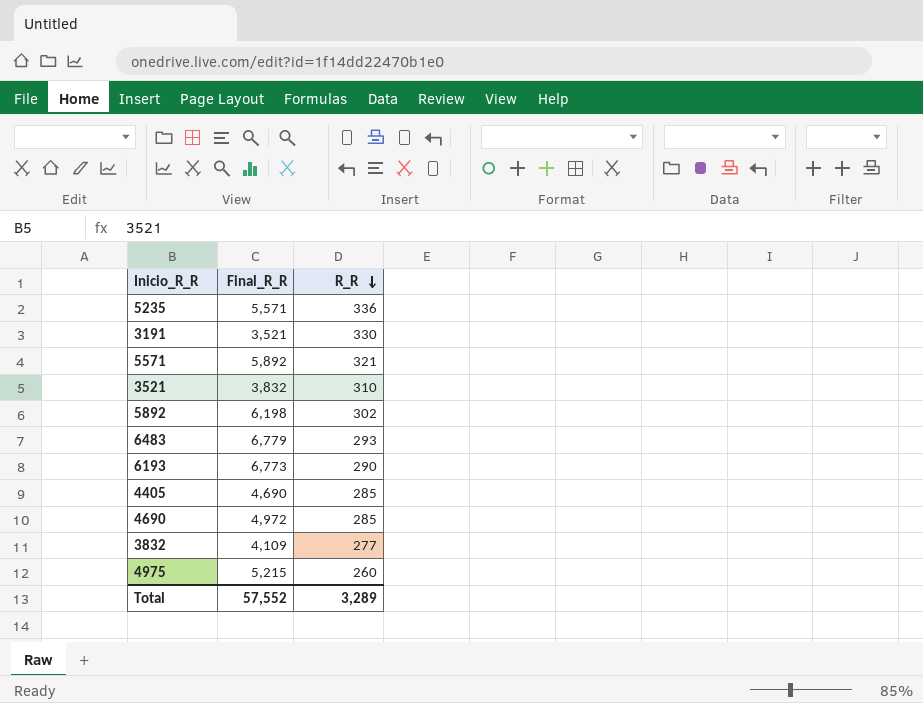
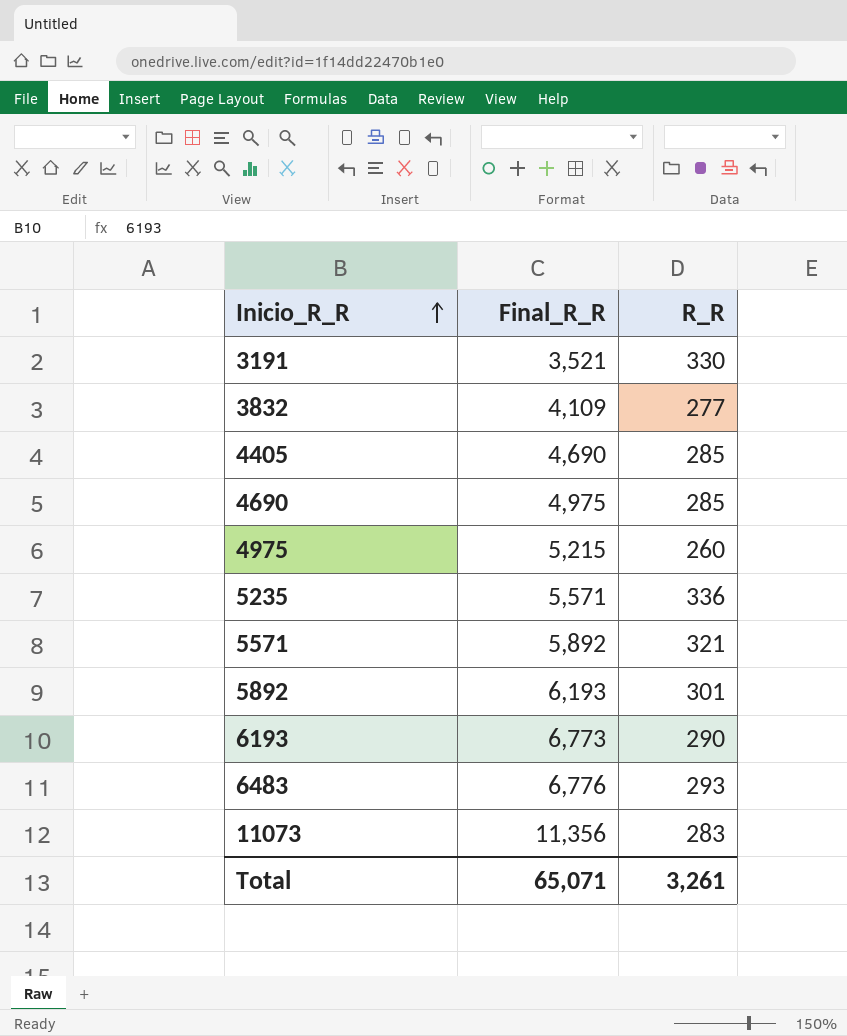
row order: R_R descending -> Inicio_R_R ascending
row 3521: 3,832 | 310 -> none
4690 | Final_R_R: 4,972 -> 4,975
5892 | Final_R_R: 6,198 -> 6,193
5892 | R_R: 302 -> 301
6483 | Final_R_R: 6,779 -> 6,776
row 11073: none -> 11,356 | 283
Total | Final_R_R: 57,552 -> 65,071
Total | R_R: 3,289 -> 3,261

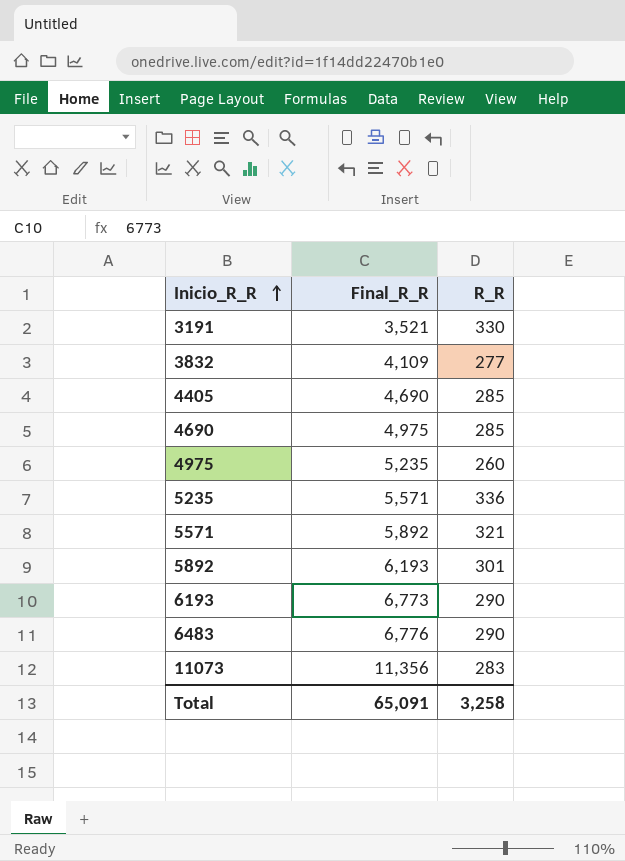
4975 | Final_R_R: 5,215 -> 5,235
6483 | R_R: 293 -> 290
Total | Final_R_R: 65,071 -> 65,091
Total | R_R: 3,261 -> 3,258

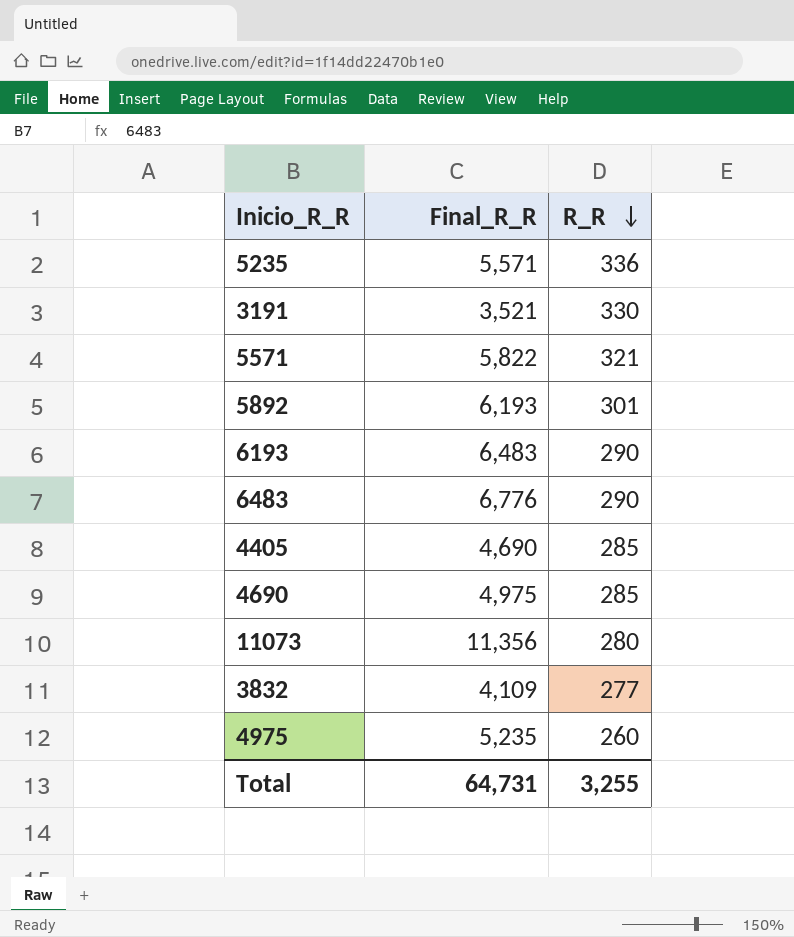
row order: Inicio_R_R ascending -> R_R descending
5571 | Final_R_R: 5,892 -> 5,822
6193 | Final_R_R: 6,773 -> 6,483
11073 | R_R: 283 -> 280
Total | Final_R_R: 65,091 -> 64,731
Total | R_R: 3,258 -> 3,255

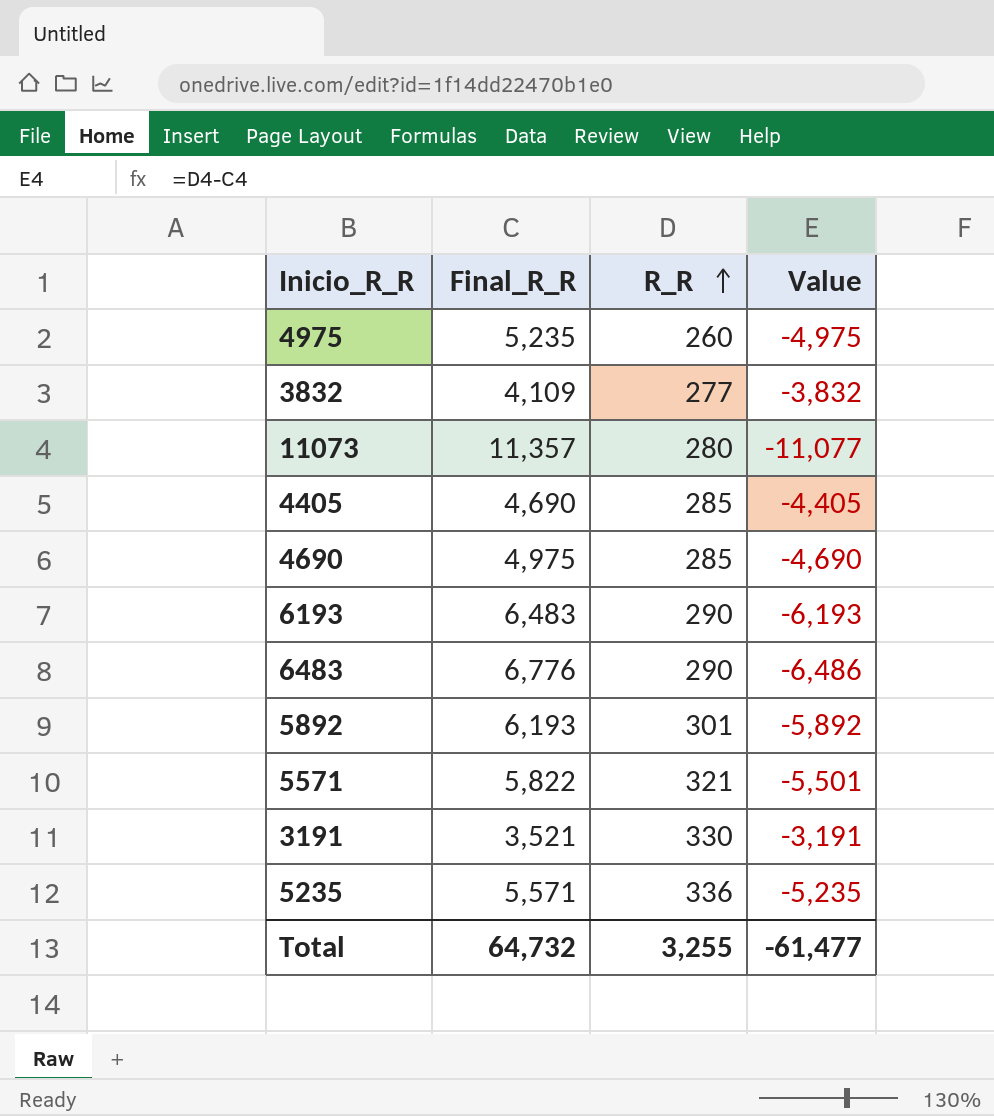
row order: R_R descending -> R_R ascending
column Value | formula: none -> [R_R] - [Final_R_R]
11073 | Final_R_R: 11,356 -> 11,357
Total | Final_R_R: 64,731 -> 64,732

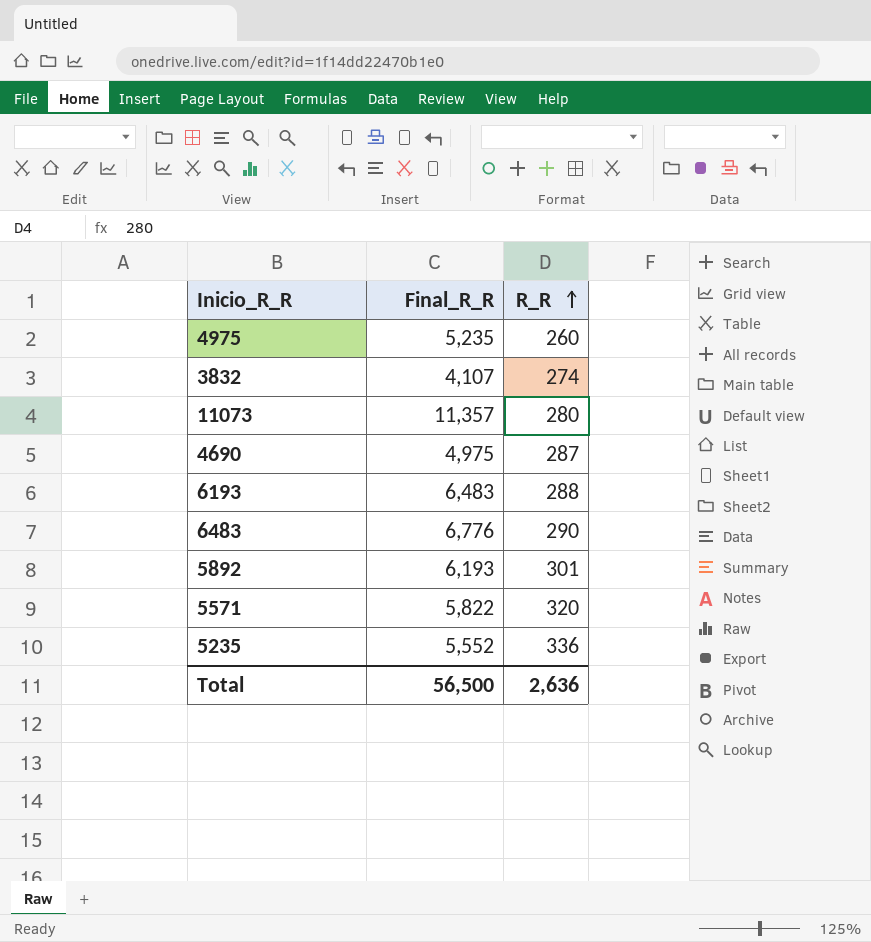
column Value | formula: [R_R] - [Final_R_R] -> none
row 4405: 4,690 | 285 | -4,405 -> none
row 3191: 3,521 | 330 | -3,191 -> none
3832 | Final_R_R: 4,109 -> 4,107
3832 | R_R: 277 -> 274
4690 | R_R: 285 -> 287
6193 | R_R: 290 -> 288
5571 | R_R: 321 -> 320
5235 | Final_R_R: 5,571 -> 5,552
Total | Final_R_R: 64,732 -> 56,500
Total | R_R: 3,255 -> 2,636

